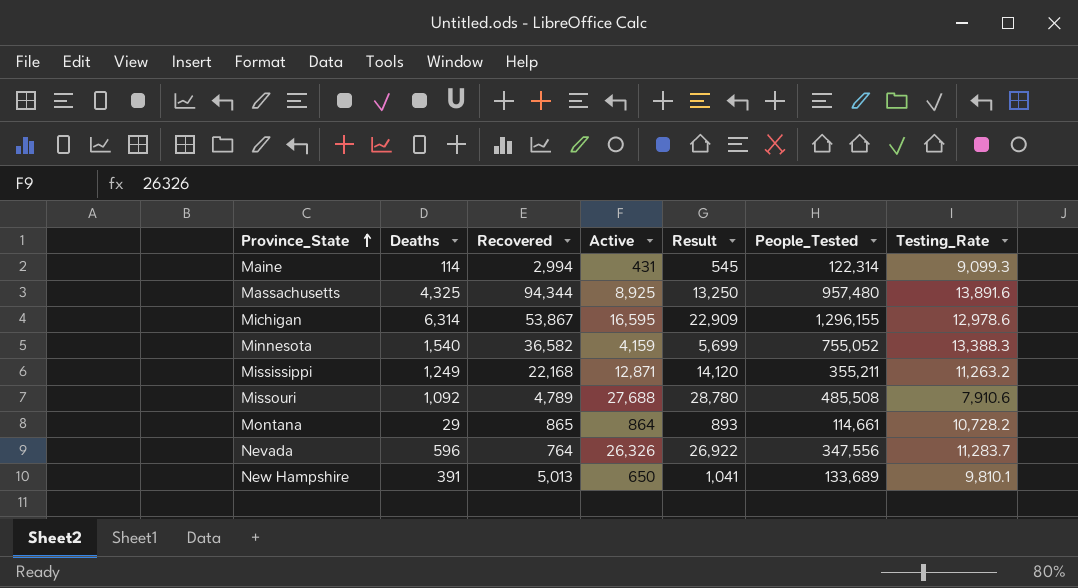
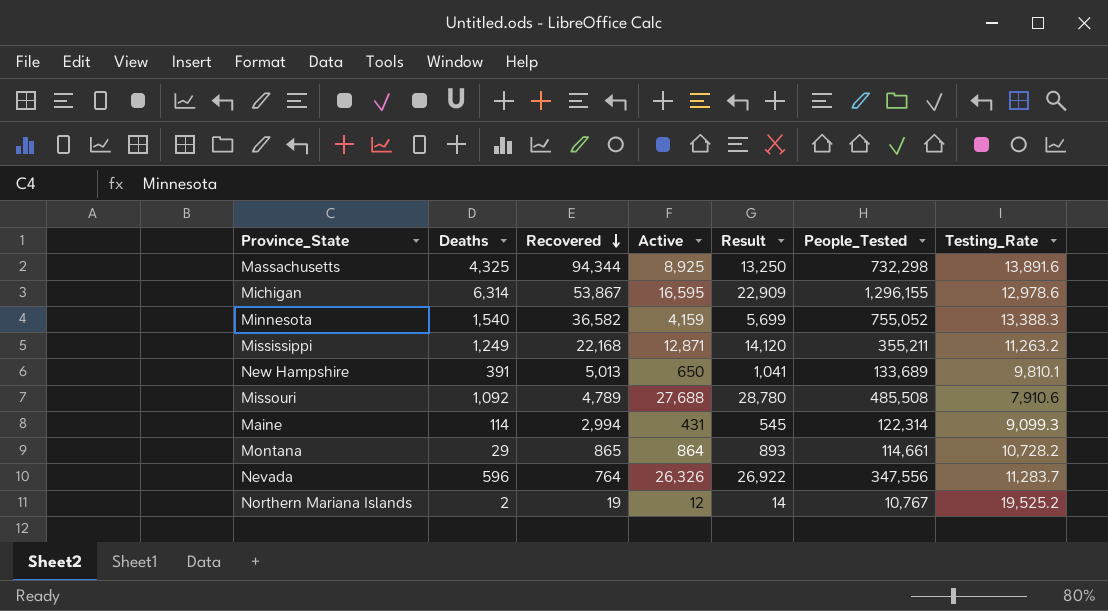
row order: Province_State ascending -> Recovered descending
Massachusetts | People_Tested: 957,480 -> 732,298
row Northern Mariana Islands: none -> 2 | 19 | 12 | 14 | 10,767 | 19,525.2

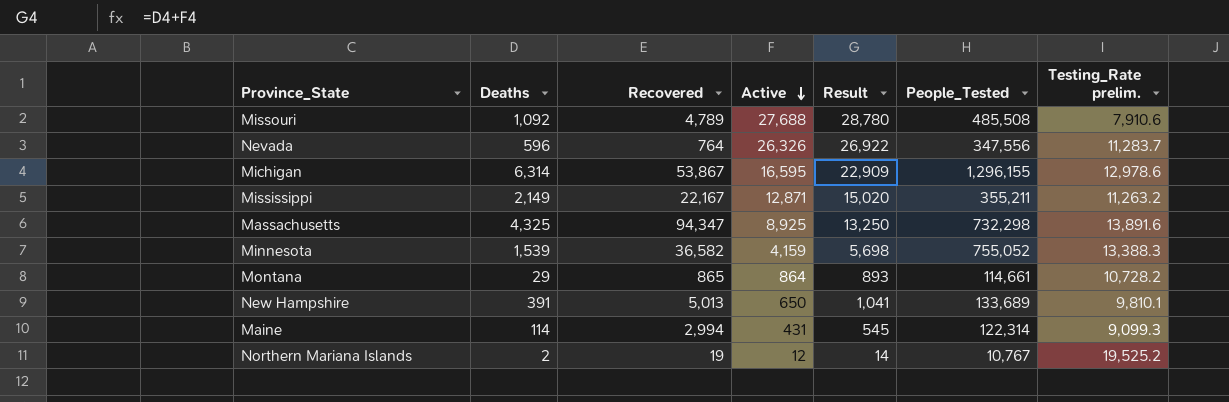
row order: Recovered descending -> Active descending
column name: Testing_Rate -> Testing_Rate prelim.
Mississippi | Deaths: 1,249 -> 2,149
Mississippi | Recovered: 22,168 -> 22,167
Mississippi | Result: 14,120 -> 15,020
Massachusetts | Recovered: 94,344 -> 94,347
Minnesota | Deaths: 1,540 -> 1,539
Minnesota | Result: 5,699 -> 5,698

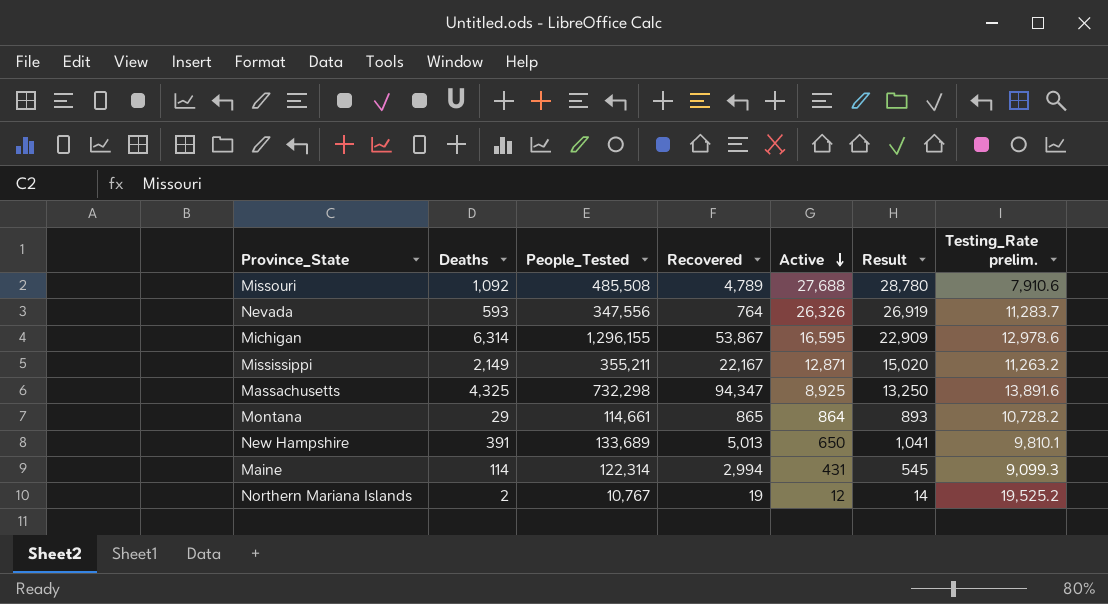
column People_Tested | position: 6 -> 3
row Minnesota: 1,539 | 36,582 | 4,159 | 5,698 | 755,052 | 13,388.3 -> none
Nevada | Deaths: 596 -> 593
Nevada | Result: 26,922 -> 26,919

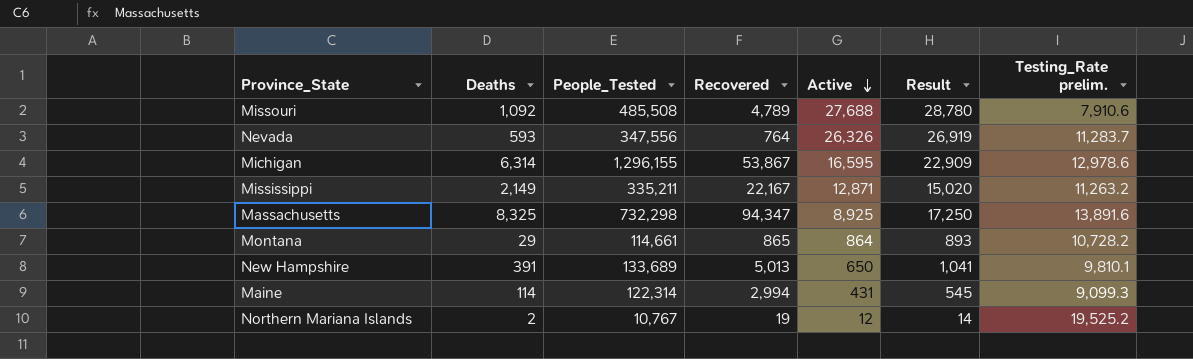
Mississippi | People_Tested: 355,211 -> 335,211
Massachusetts | Deaths: 4,325 -> 8,325
Massachusetts | Result: 13,250 -> 17,250

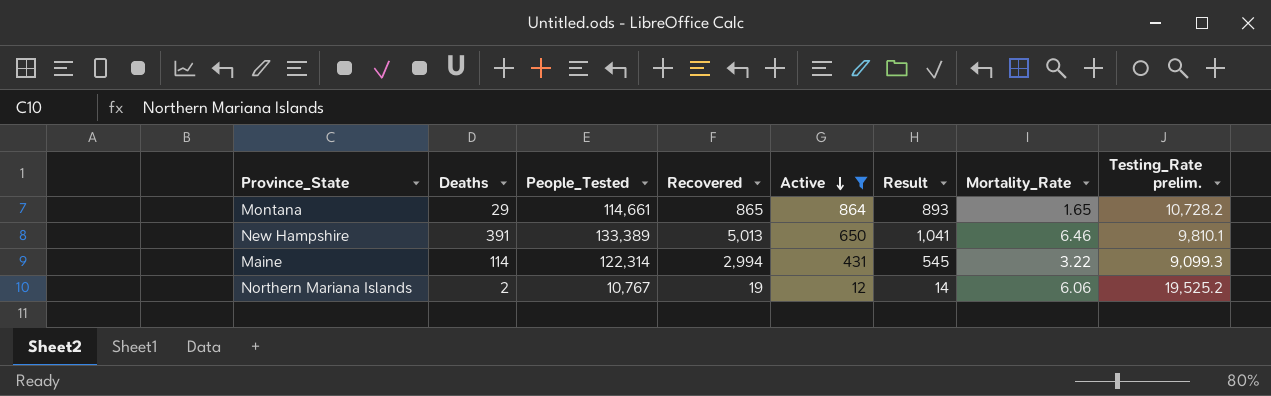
filter: none -> Active <= 864
column Mortality_Rate | position: none -> 7
New Hampshire | People_Tested: 133,689 -> 133,389

